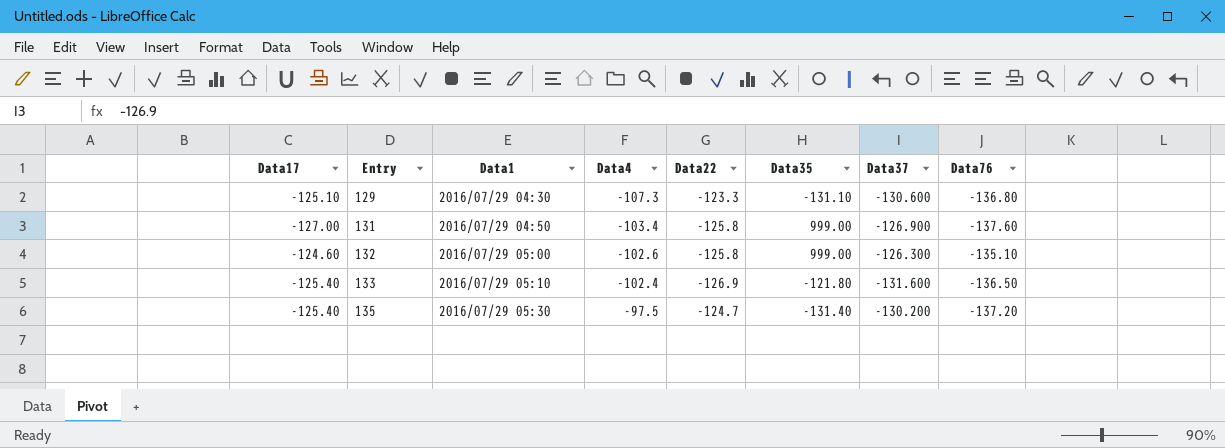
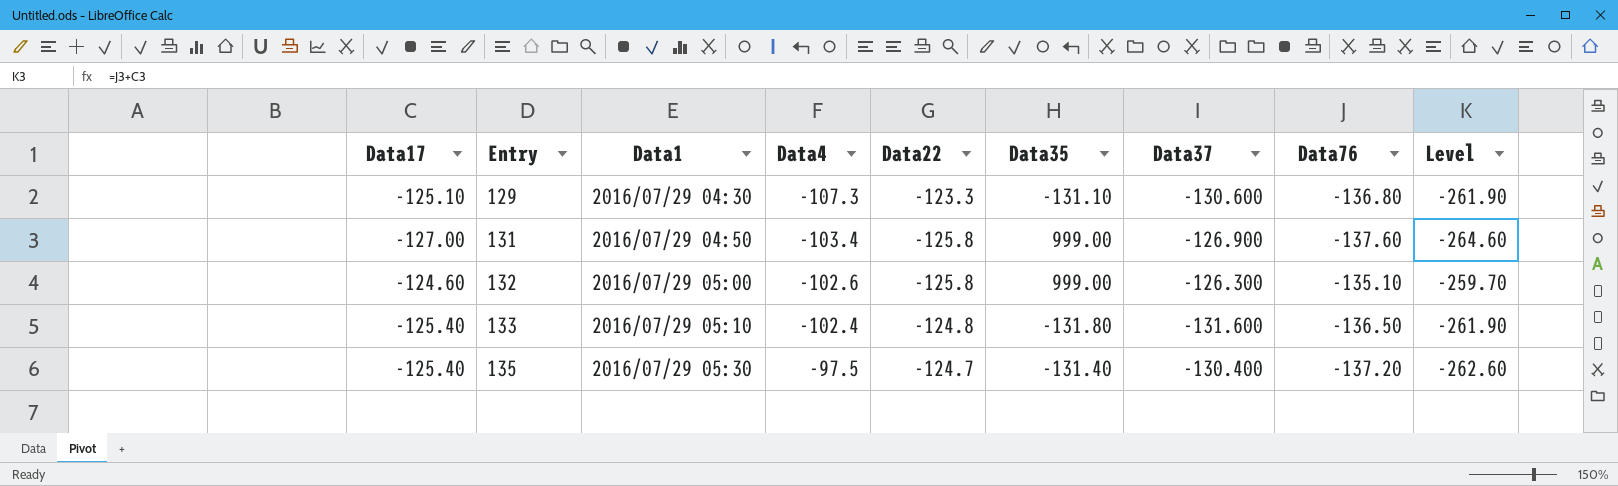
column Level | formula: none -> [Data17] + [Data76]
133 | Data22: -126.9 -> -124.8
133 | Data35: -121.80 -> -131.80
135 | Data37: -130.200 -> -130.400

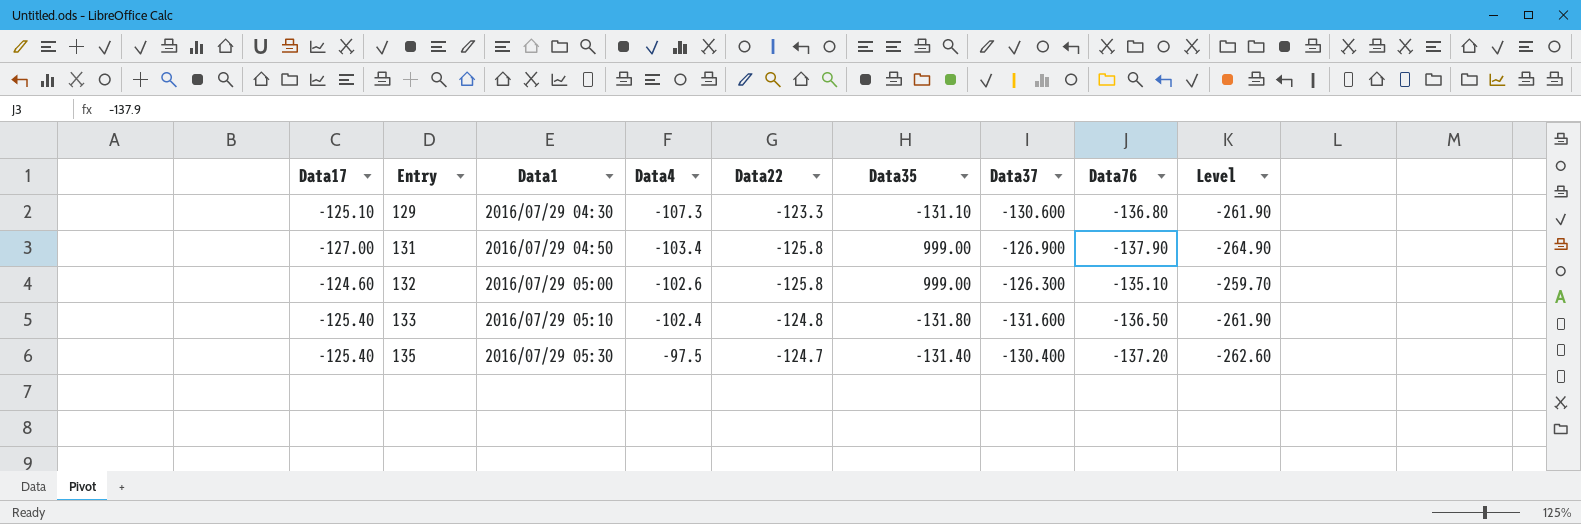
131 | Data76: -137.60 -> -137.90
131 | Level: -264.60 -> -264.90

